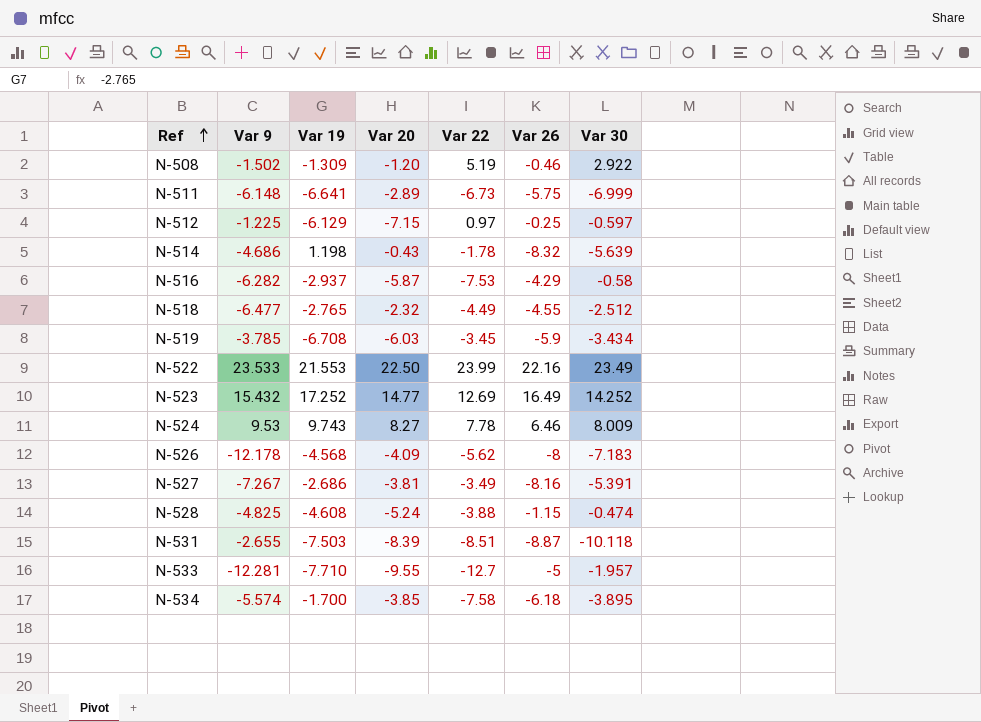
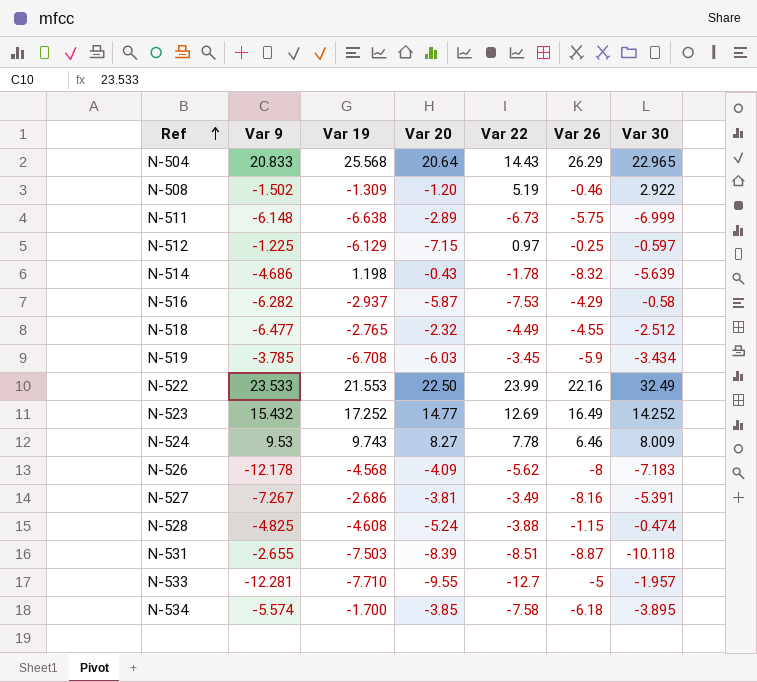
row N-504: none -> 20.833 | 25.568 | 20.64 | 14.43 | 26.29 | 22.965
N-511 | Var 19: -6.641 -> -6.638
N-522 | Var 30: 23.49 -> 32.49

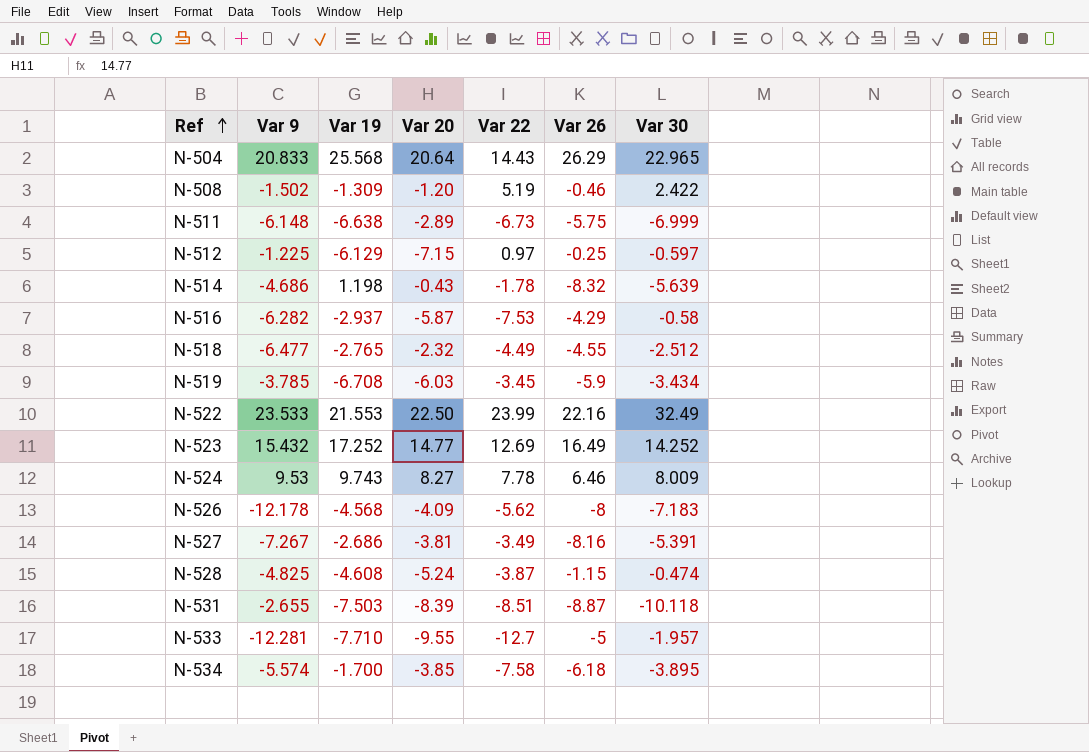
N-508 | Var 30: 2.922 -> 2.422
N-528 | Var 22: -3.88 -> -3.87

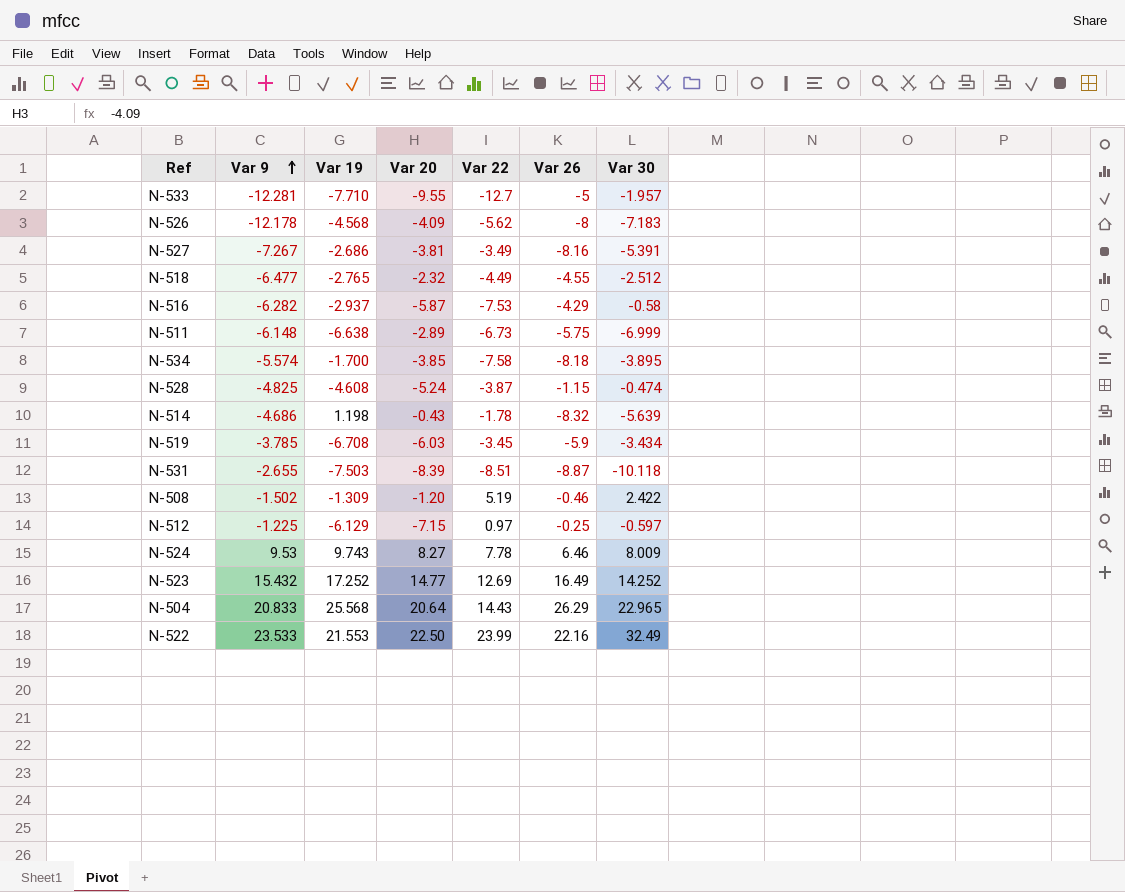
row order: Ref ascending -> Var 9 ascending
N-534 | Var 26: -6.18 -> -8.18

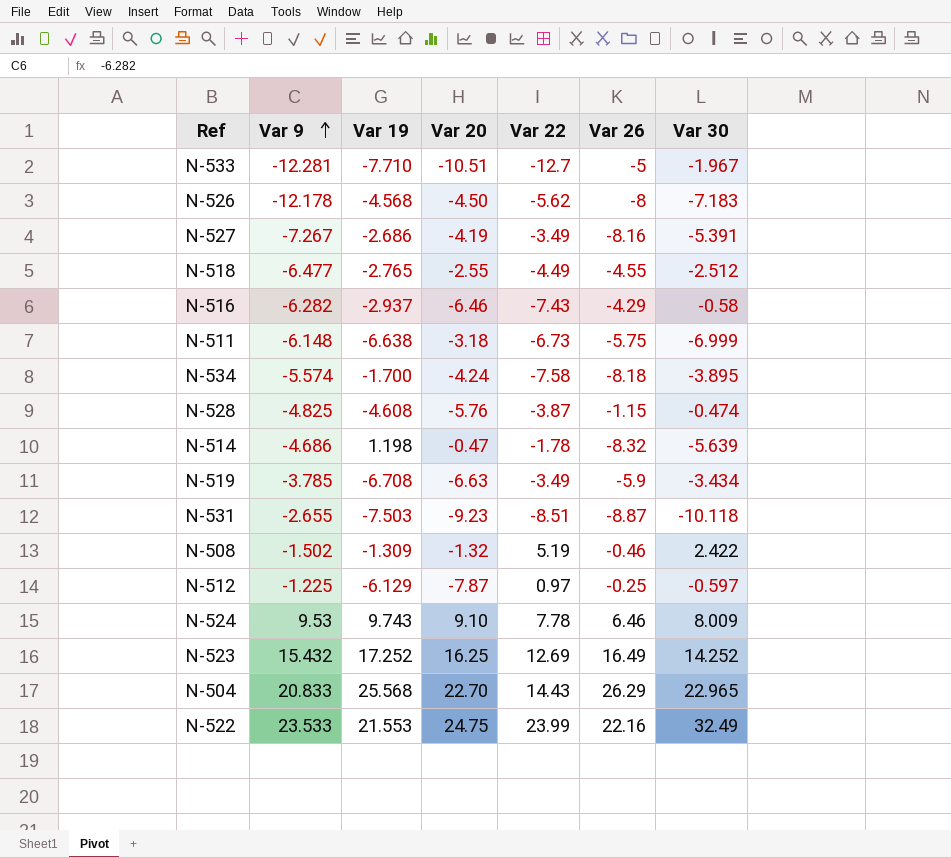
N-533 | Var 20: -9.55 -> -10.51
N-533 | Var 30: -1.957 -> -1.967
N-526 | Var 20: -4.09 -> -4.50
N-527 | Var 20: -3.81 -> -4.19
N-518 | Var 20: -2.32 -> -2.55
N-516 | Var 20: -5.87 -> -6.46
N-516 | Var 22: -7.53 -> -7.43
N-511 | Var 20: -2.89 -> -3.18
N-534 | Var 20: -3.85 -> -4.24
N-528 | Var 20: -5.24 -> -5.76
N-514 | Var 20: -0.43 -> -0.47
N-519 | Var 20: -6.03 -> -6.63
N-519 | Var 22: -3.45 -> -3.49
N-531 | Var 20: -8.39 -> -9.23
N-508 | Var 20: -1.20 -> -1.32
N-512 | Var 20: -7.15 -> -7.87
N-524 | Var 20: 8.27 -> 9.10
N-523 | Var 20: 14.77 -> 16.25
N-504 | Var 20: 20.64 -> 22.70
N-522 | Var 20: 22.50 -> 24.75

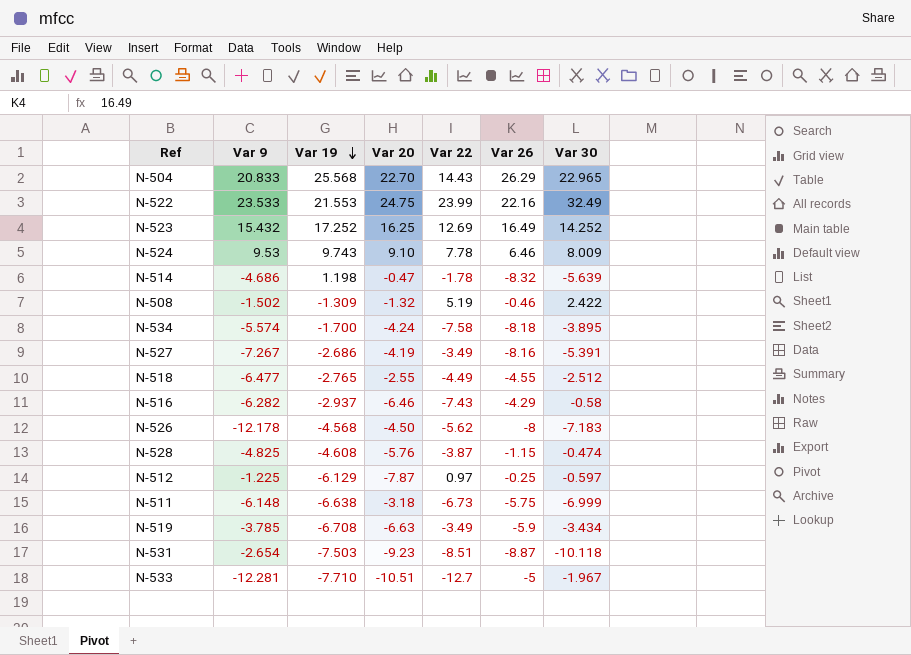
row order: Var 9 ascending -> Var 19 descending
N-531 | Var 9: -2.655 -> -2.654

